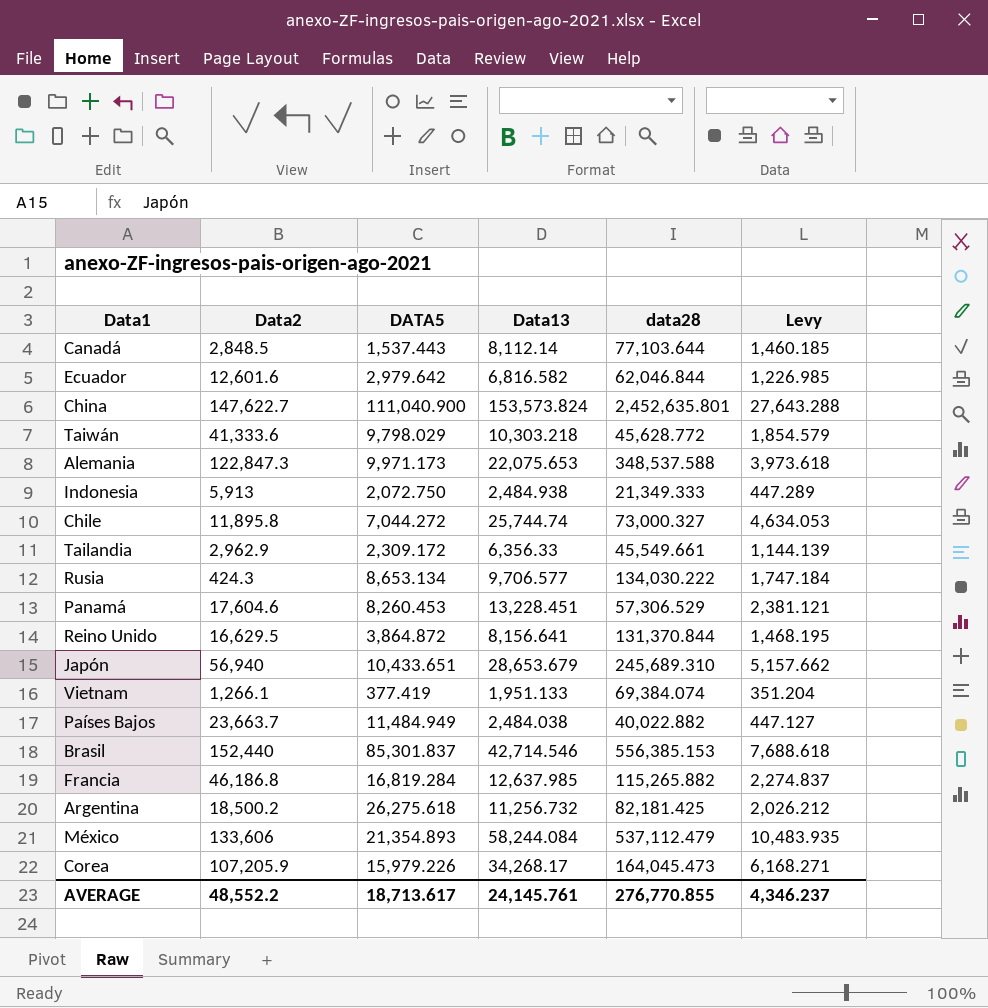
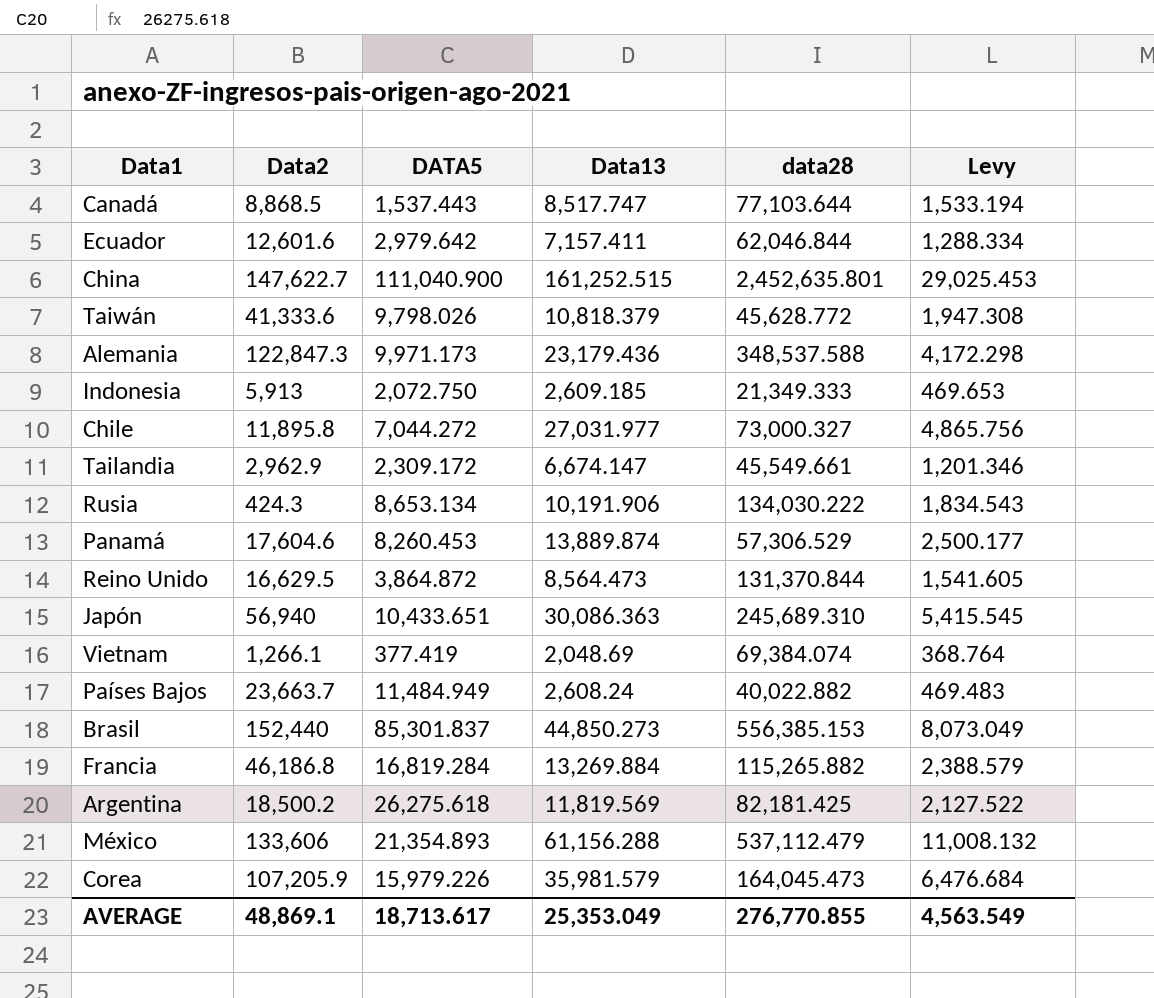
Canadá | Data2: 2,848.5 -> 8,868.5
Canadá | Data13: 8,112.14 -> 8,517.747
Canadá | Levy: 1,460.185 -> 1,533.194
Ecuador | Data13: 6,816.582 -> 7,157.411
Ecuador | Levy: 1,226.985 -> 1,288.334
China | Data13: 153,573.824 -> 161,252.515
China | Levy: 27,643.288 -> 29,025.453
Taiwán | DATA5: 9,798.029 -> 9,798.026
Taiwán | Data13: 10,303.218 -> 10,818.379
Taiwán | Levy: 1,854.579 -> 1,947.308
Alemania | Data13: 22,075.653 -> 23,179.436
Alemania | Levy: 3,973.618 -> 4,172.298
Indonesia | Data13: 2,484.938 -> 2,609.185
Indonesia | Levy: 447.289 -> 469.653
Chile | Data13: 25,744.74 -> 27,031.977
Chile | Levy: 4,634.053 -> 4,865.756
Tailandia | Data13: 6,356.33 -> 6,674.147
Tailandia | Levy: 1,144.139 -> 1,201.346
Rusia | Data13: 9,706.577 -> 10,191.906
Rusia | Levy: 1,747.184 -> 1,834.543
Panamá | Data13: 13,228.451 -> 13,889.874
Panamá | Levy: 2,381.121 -> 2,500.177
Reino Unido | Data13: 8,156.641 -> 8,564.473
Reino Unido | Levy: 1,468.195 -> 1,541.605
Japón | Data13: 28,653.679 -> 30,086.363
Japón | Levy: 5,157.662 -> 5,415.545
Vietnam | Data13: 1,951.133 -> 2,048.69
Vietnam | Levy: 351.204 -> 368.764
Países Bajos | Data13: 2,484.038 -> 2,608.24
Países Bajos | Levy: 447.127 -> 469.483
Brasil | Data13: 42,714.546 -> 44,850.273
Brasil | Levy: 7,688.618 -> 8,073.049
Francia | Data13: 12,637.985 -> 13,269.884
Francia | Levy: 2,274.837 -> 2,388.579
Argentina | Data13: 11,256.732 -> 11,819.569
Argentina | Levy: 2,026.212 -> 2,127.522
México | Data13: 58,244.084 -> 61,156.288
México | Levy: 10,483.935 -> 11,008.132
Corea | Data13: 34,268.17 -> 35,981.579
Corea | Levy: 6,168.271 -> 6,476.684
AVERAGE | Data2: 48,552.2 -> 48,869.1
AVERAGE | Data13: 24,145.761 -> 25,353.049
AVERAGE | Levy: 4,346.237 -> 4,563.549

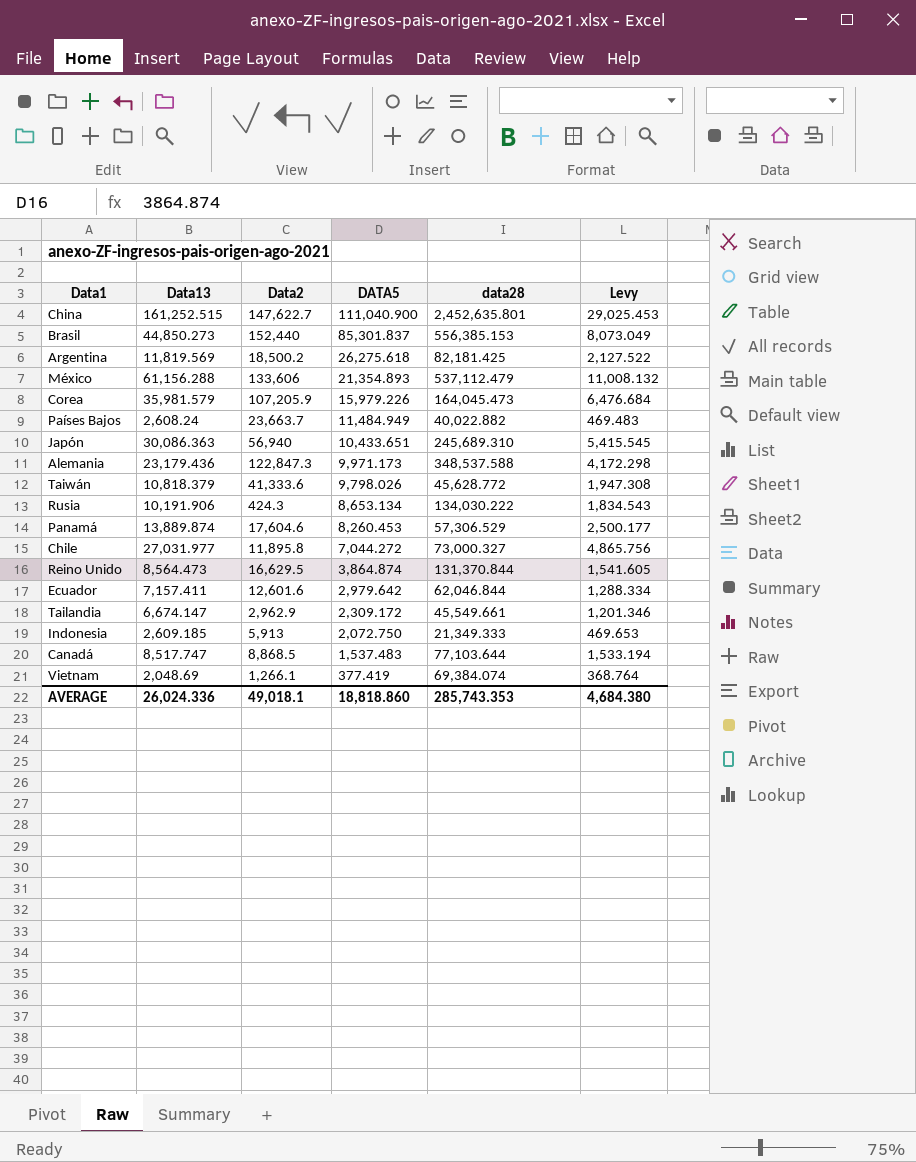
row order: none -> DATA5 descending
column Data13 | position: 4 -> 2
row Francia: 46,186.8 | 16,819.284 | 13,269.884 | 115,265.882 | 2,388.579 -> none
Reino Unido | DATA5: 3,864.872 -> 3,864.874
Canadá | DATA5: 1,537.443 -> 1,537.483
AVERAGE | Data13: 25,353.049 -> 26,024.336
AVERAGE | Data2: 48,869.1 -> 49,018.1
AVERAGE | DATA5: 18,713.617 -> 18,818.860
AVERAGE | data28: 276,770.855 -> 285,743.353
AVERAGE | Levy: 4,563.549 -> 4,684.380

